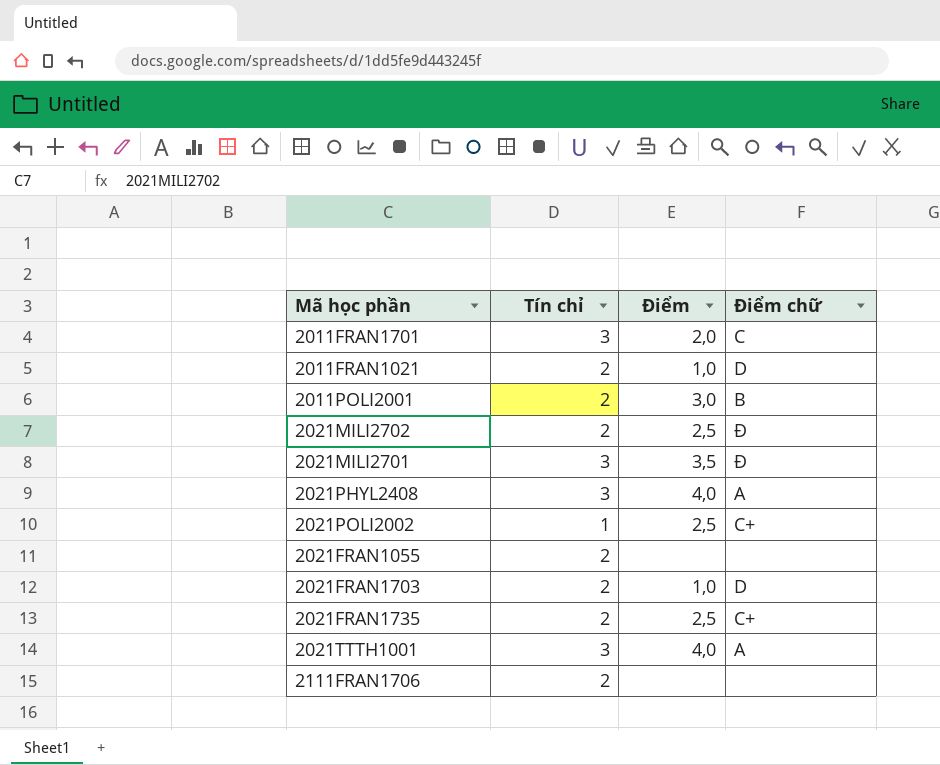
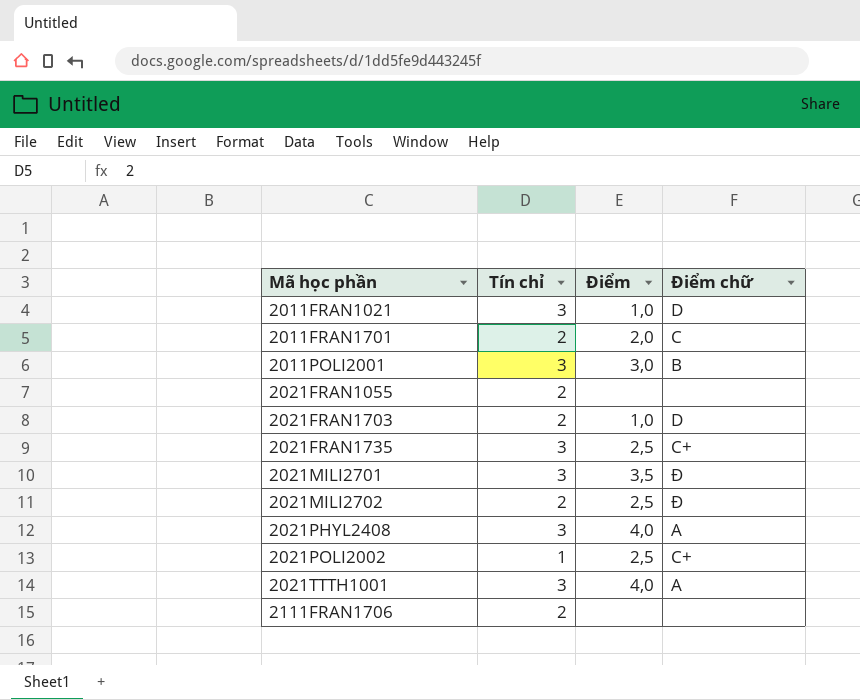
row order: none -> Mã học phần ascending
2011FRAN1021 | Tín chỉ: 2 -> 3
2011FRAN1701 | Tín chỉ: 3 -> 2
2011POLI2001 | Tín chỉ: 2 -> 3
2021FRAN1735 | Tín chỉ: 2 -> 3

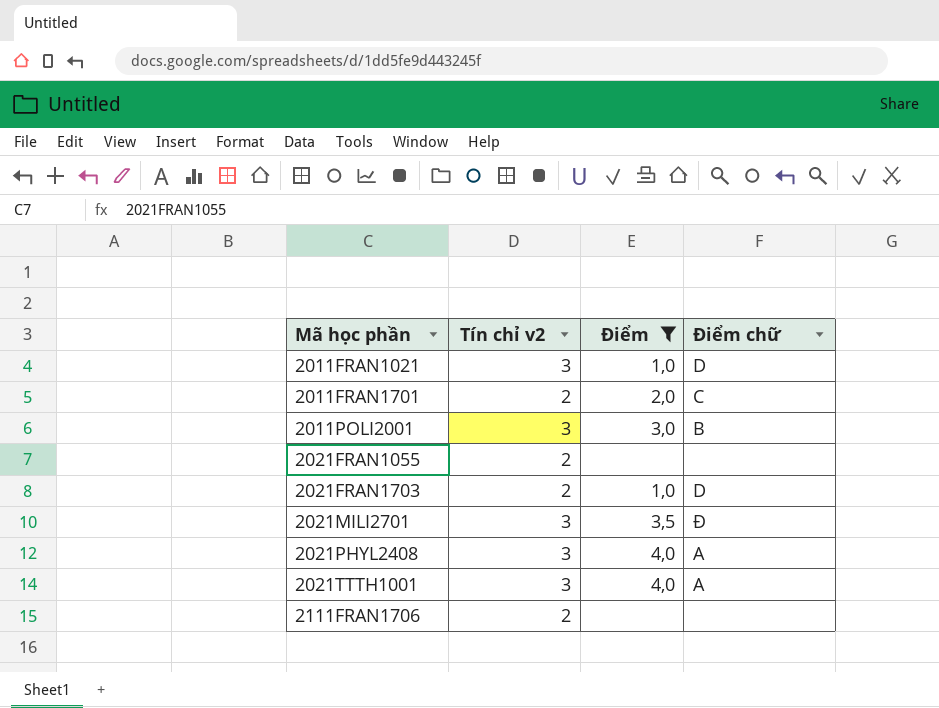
filter: none -> Điểm != 2,5
column name: Tín chỉ -> Tín chỉ v2

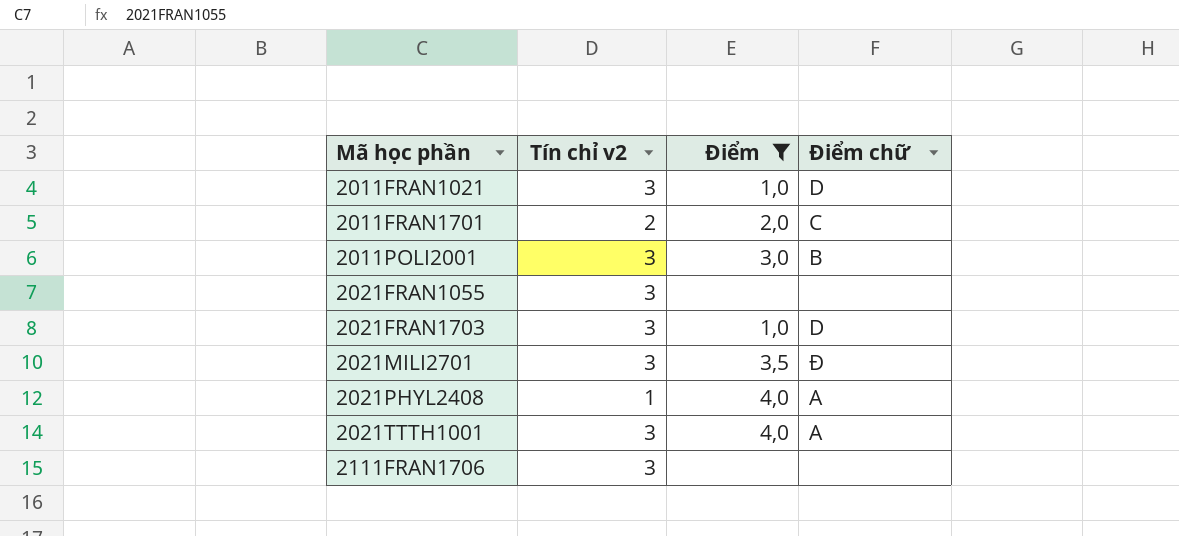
2021FRAN1055 | Tín chỉ v2: 2 -> 3
2021FRAN1703 | Tín chỉ v2: 2 -> 3
2021PHYL2408 | Tín chỉ v2: 3 -> 1
2111FRAN1706 | Tín chỉ v2: 2 -> 3

